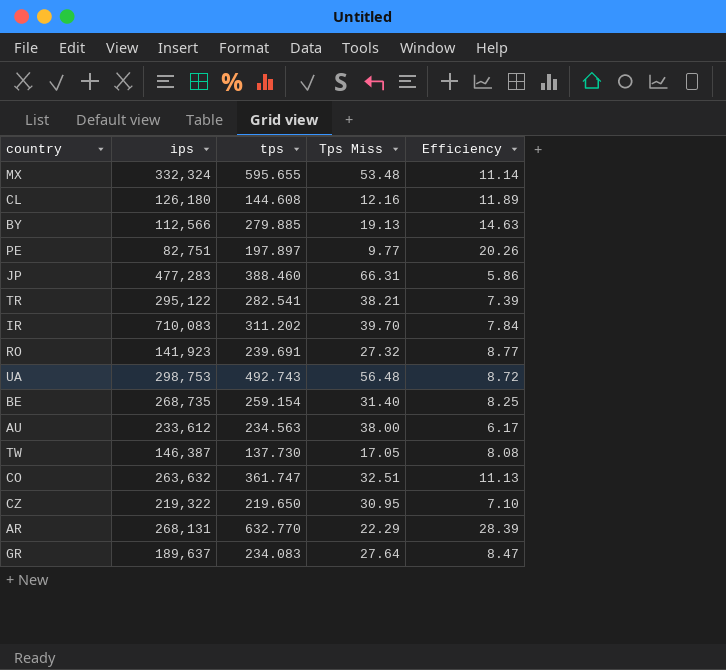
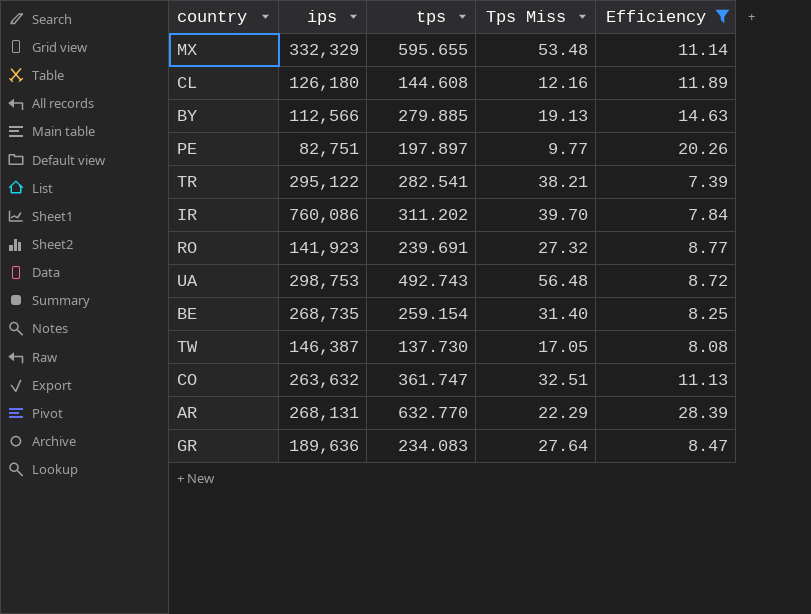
filter: none -> Efficiency >= 7.39
MX | ips: 332,324 -> 332,329
IR | ips: 710,083 -> 760,086
GR | ips: 189,637 -> 189,636

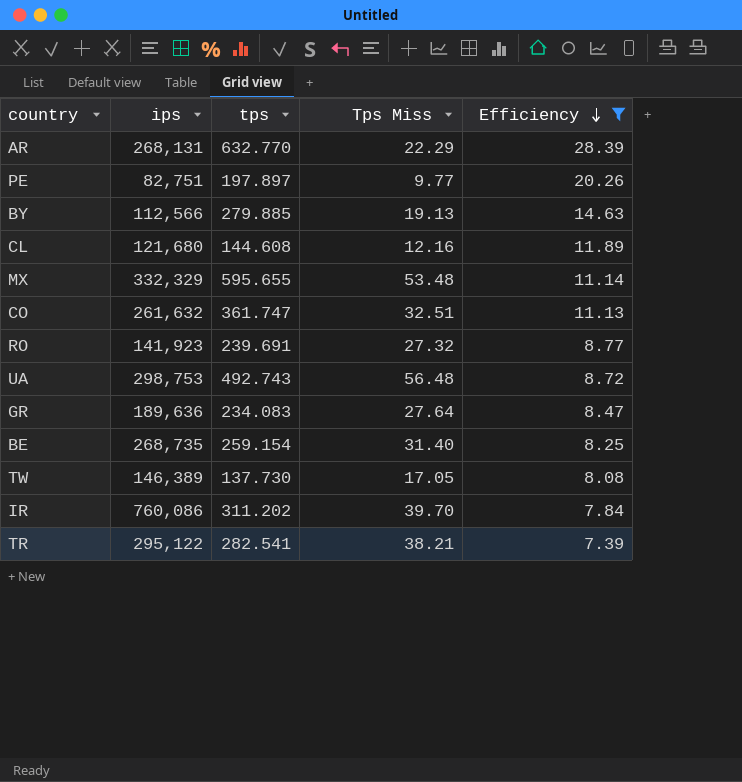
row order: none -> Efficiency descending
CL | ips: 126,180 -> 121,680
CO | ips: 263,632 -> 261,632
TW | ips: 146,387 -> 146,389

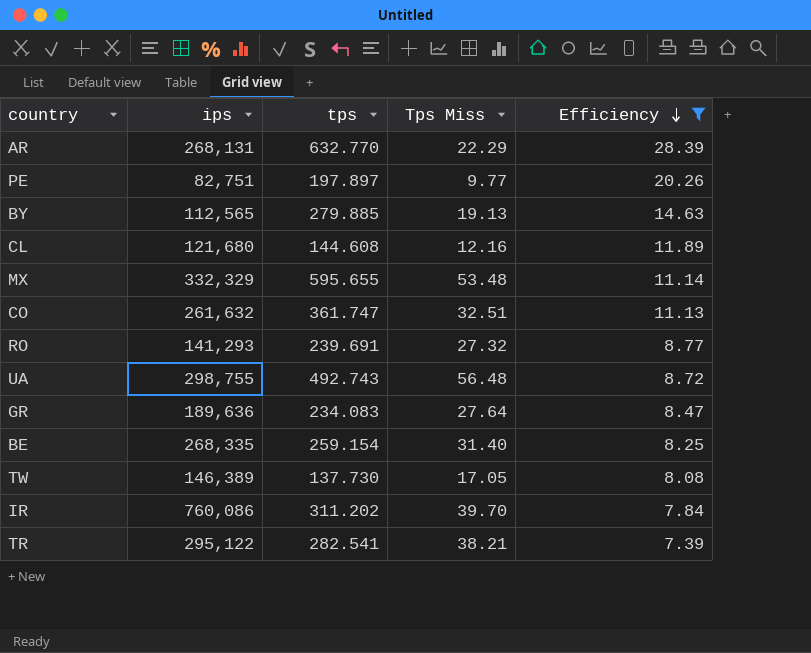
BY | ips: 112,566 -> 112,565
RO | ips: 141,923 -> 141,293
UA | ips: 298,753 -> 298,755
BE | ips: 268,735 -> 268,335

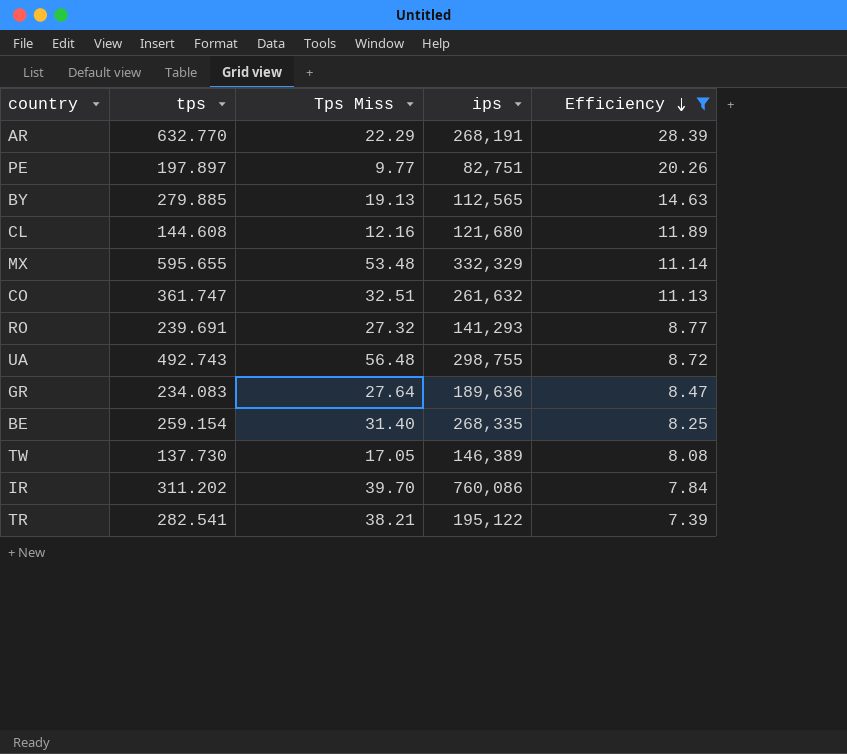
column ips | position: 2 -> 4
AR | ips: 268,131 -> 268,191
TR | ips: 295,122 -> 195,122

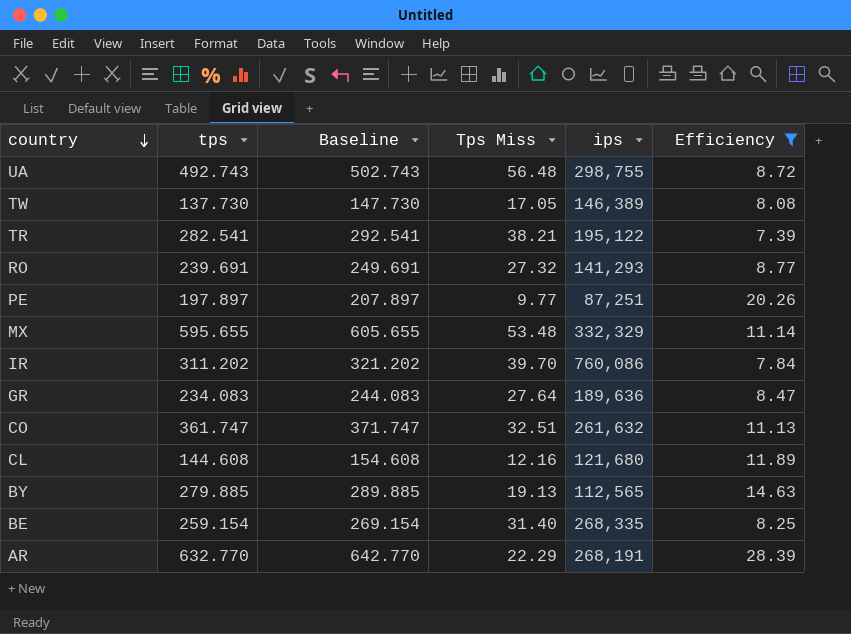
row order: Efficiency descending -> country descending
column Baseline | formula: none -> [tps] + 10
PE | ips: 82,751 -> 87,251

